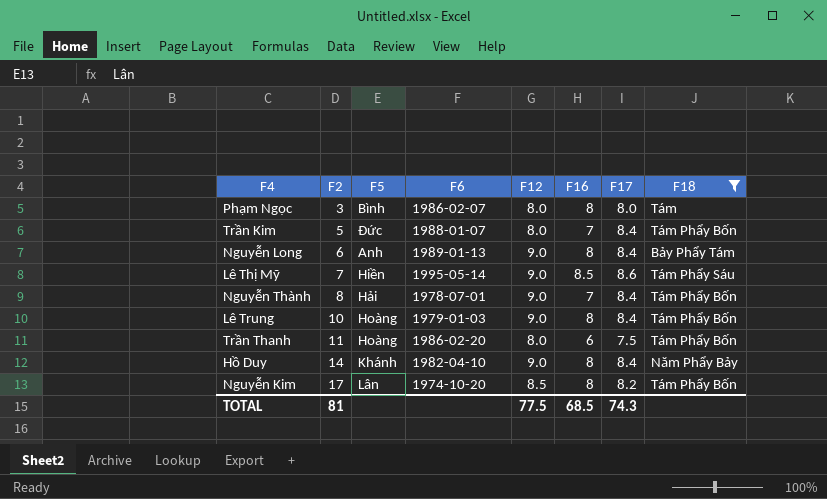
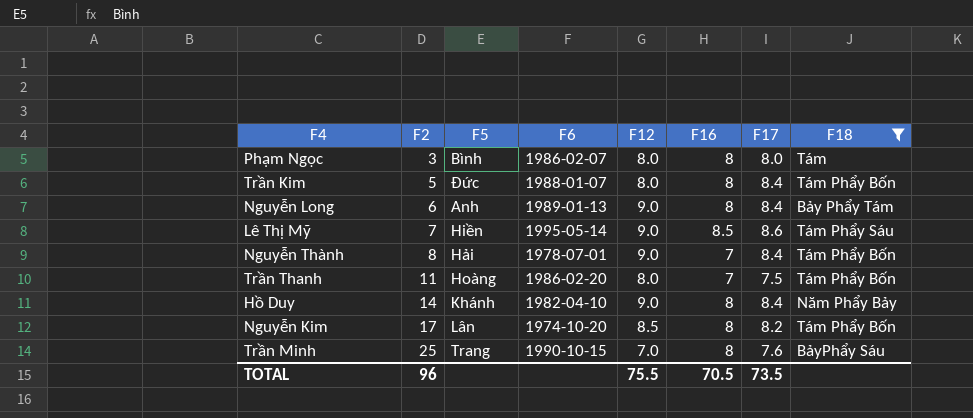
row Lê Trung: 10 | Hoàng | 1979-01-03 | 9.0 | 8 | 8.4 | Tám Phẩy Bốn -> none
Trần Kim | F16: 7 -> 8
Trần Thanh | F16: 6 -> 7
row Trần Minh: none -> 25 | Trang | 1990-10-15 | 7.0 | 8 | 7.6 | BảyPhẩy Sáu
TOTAL | F2: 81 -> 96
TOTAL | F12: 77.5 -> 75.5
TOTAL | F16: 68.5 -> 70.5
TOTAL | F17: 74.3 -> 73.5

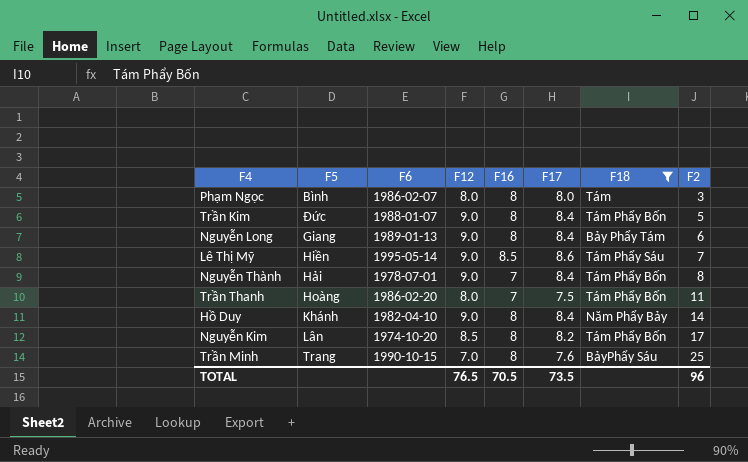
column F2 | position: 2 -> 8
Trần Kim | F12: 8.0 -> 9.0
Nguyễn Long | F5: Anh -> Giang
TOTAL | F12: 75.5 -> 76.5

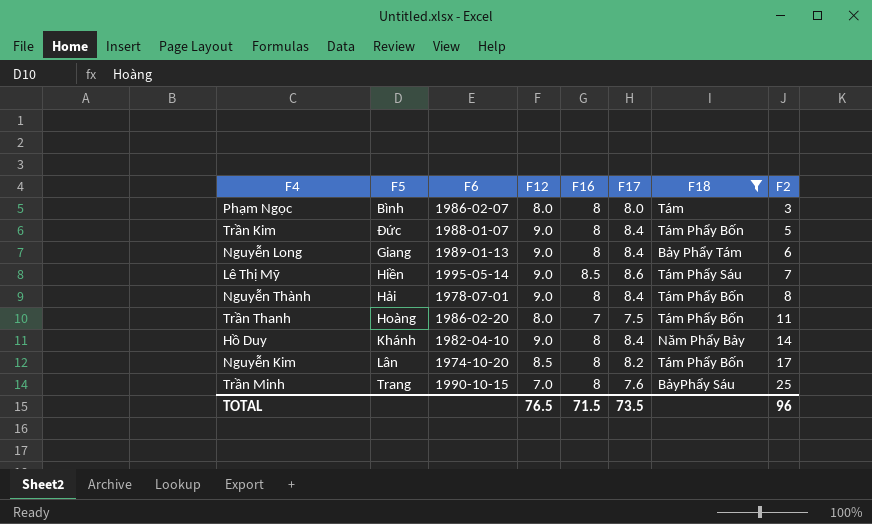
Nguyễn Thành | F16: 7 -> 8
TOTAL | F16: 70.5 -> 71.5

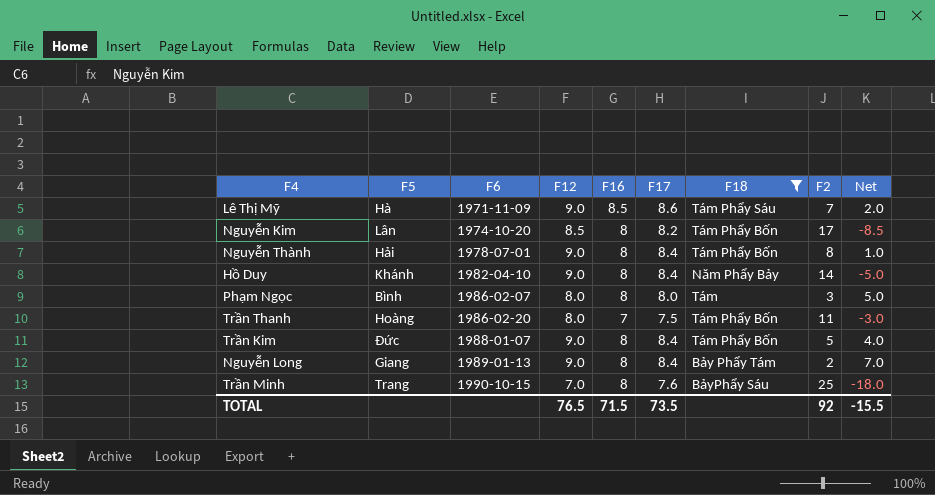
row order: F2 ascending -> F6 ascending
column Net | formula: none -> [F12] - [F2]
Lê Thị Mỹ | F5: Hiền -> Hà
Lê Thị Mỹ | F6: 1995-05-14 -> 1971-11-09
Nguyễn Long | F2: 6 -> 2
TOTAL | F2: 96 -> 92

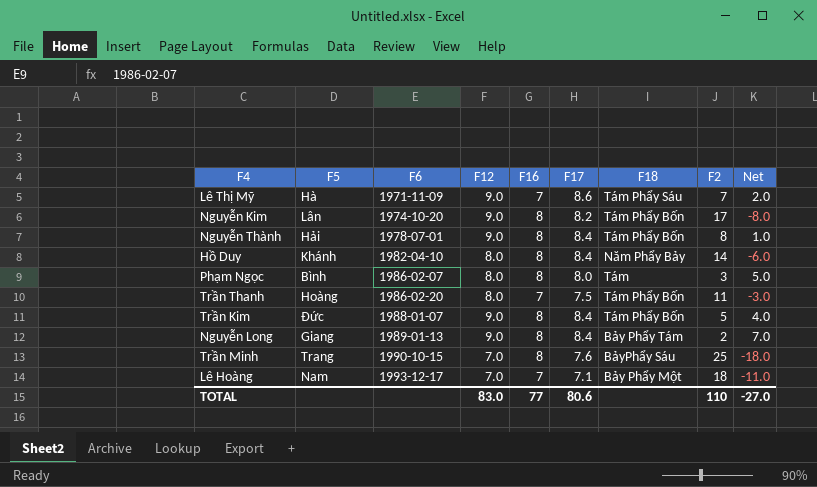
filter: F18 != Bảy Phẩy Một -> none
Lê Thị Mỹ | F16: 8.5 -> 7
Nguyễn Kim | F12: 8.5 -> 9.0
Nguyễn Kim | Net: -8.5 -> -8.0
Hồ Duy | F12: 9.0 -> 8.0
Hồ Duy | Net: -5.0 -> -6.0
TOTAL | F12: 76.5 -> 83.0
TOTAL | F16: 71.5 -> 77
TOTAL | F17: 73.5 -> 80.6
TOTAL | F2: 92 -> 110
TOTAL | Net: -15.5 -> -27.0

